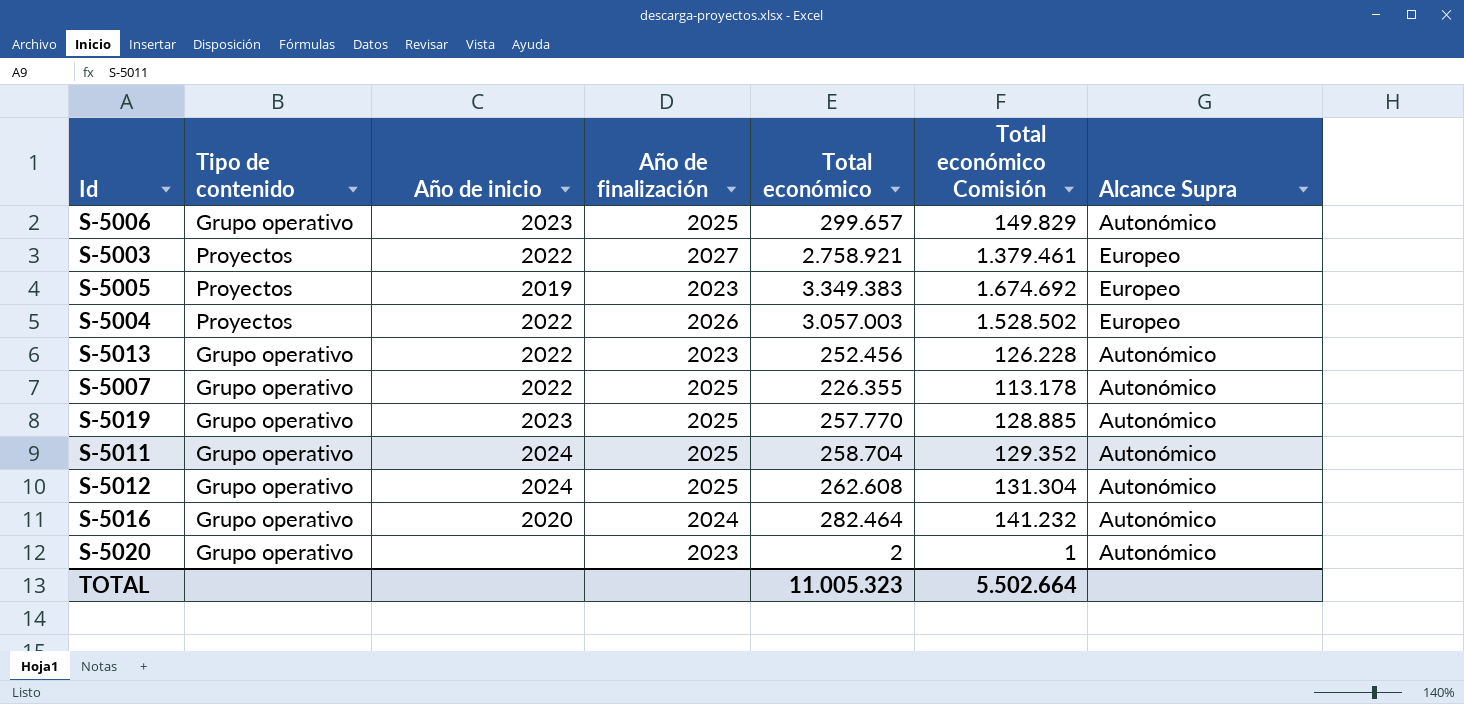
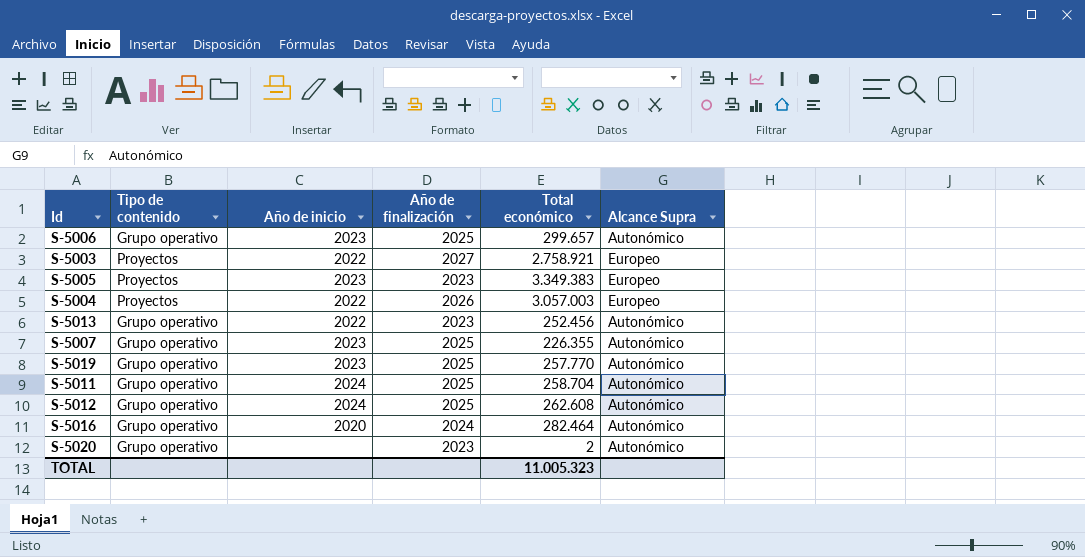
column Total económico Comisión | formula: [Total económico] * 0,5 -> none
S-5005 | Año de inicio: 2019 -> 2023
S-5007 | Año de inicio: 2022 -> 2023

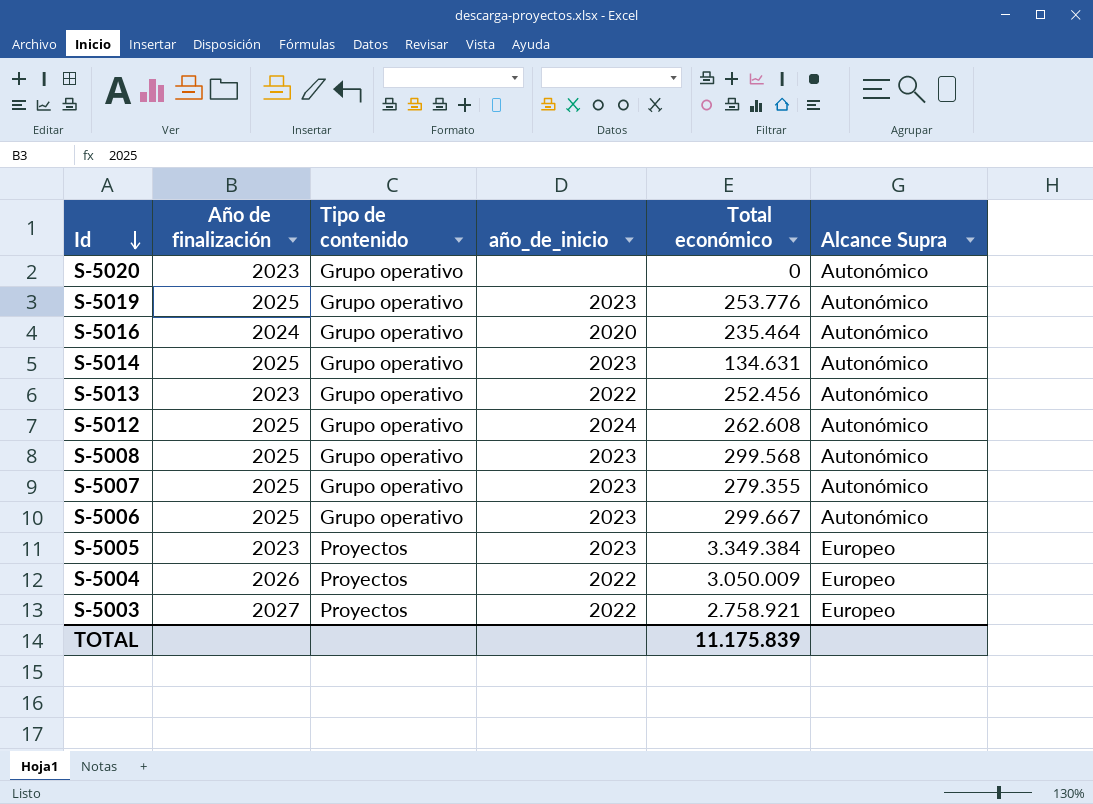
row order: none -> Id descending
column Año de finalización | position: 4 -> 2
column name: Año de inicio -> año_de_inicio
row S-5011: Grupo operativo | 2024 | 2025 | 258.704 | Autonómico -> none
S-5020 | Total económico: 2 -> 0
S-5019 | Total económico: 257.770 -> 253.776
S-5016 | Total económico: 282.464 -> 235.464
row S-5014: none -> 2025 | Grupo operativo | 2023 | 134.631 | Autonómico
row S-5008: none -> 2025 | Grupo operativo | 2023 | 299.568 | Autonómico
S-5007 | Total económico: 226.355 -> 279.355
S-5006 | Total económico: 299.657 -> 299.667
S-5005 | Total económico: 3.349.383 -> 3.349.384
S-5004 | Total económico: 3.057.003 -> 3.050.009
TOTAL | Total económico: 11.005.323 -> 11.175.839

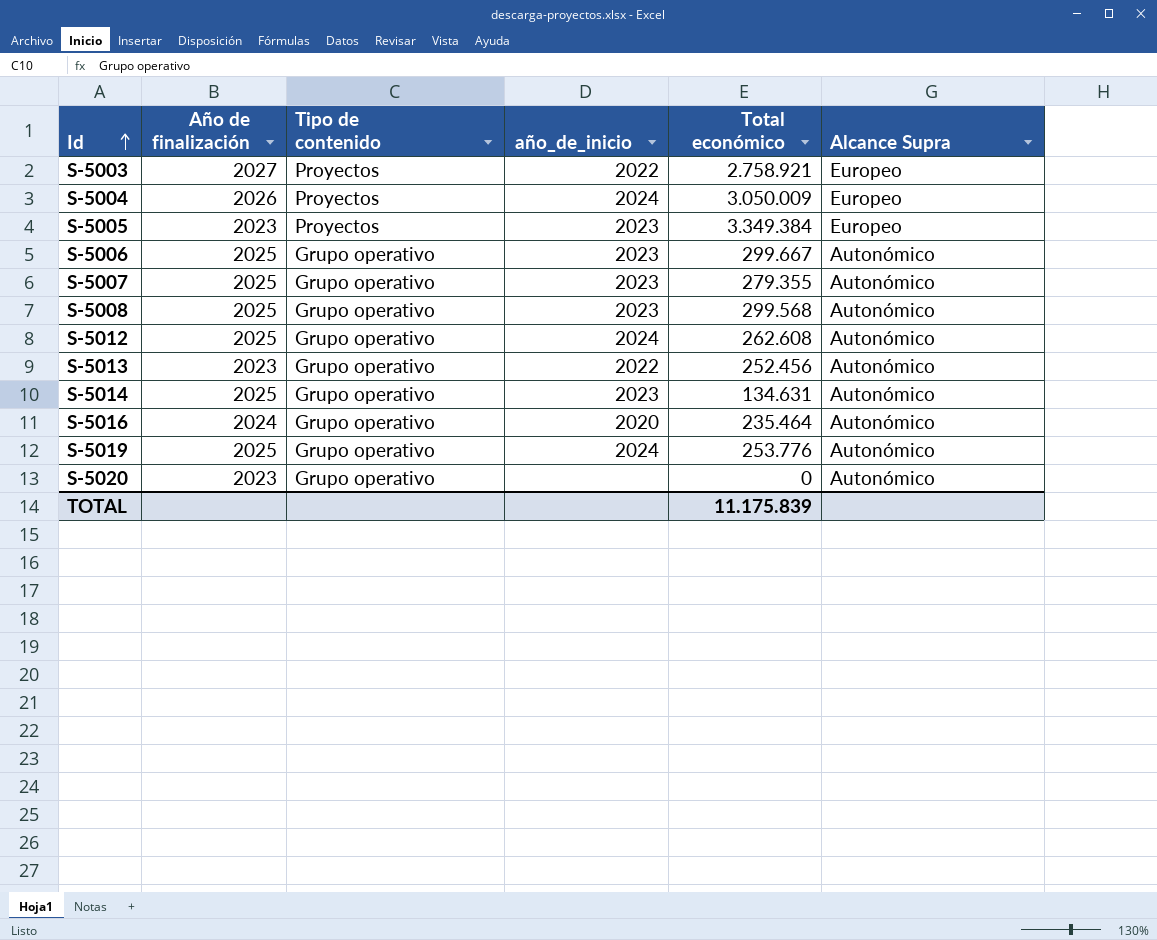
row order: Id descending -> Id ascending
S-5004 | año_de_inicio: 2022 -> 2024
S-5019 | año_de_inicio: 2023 -> 2024

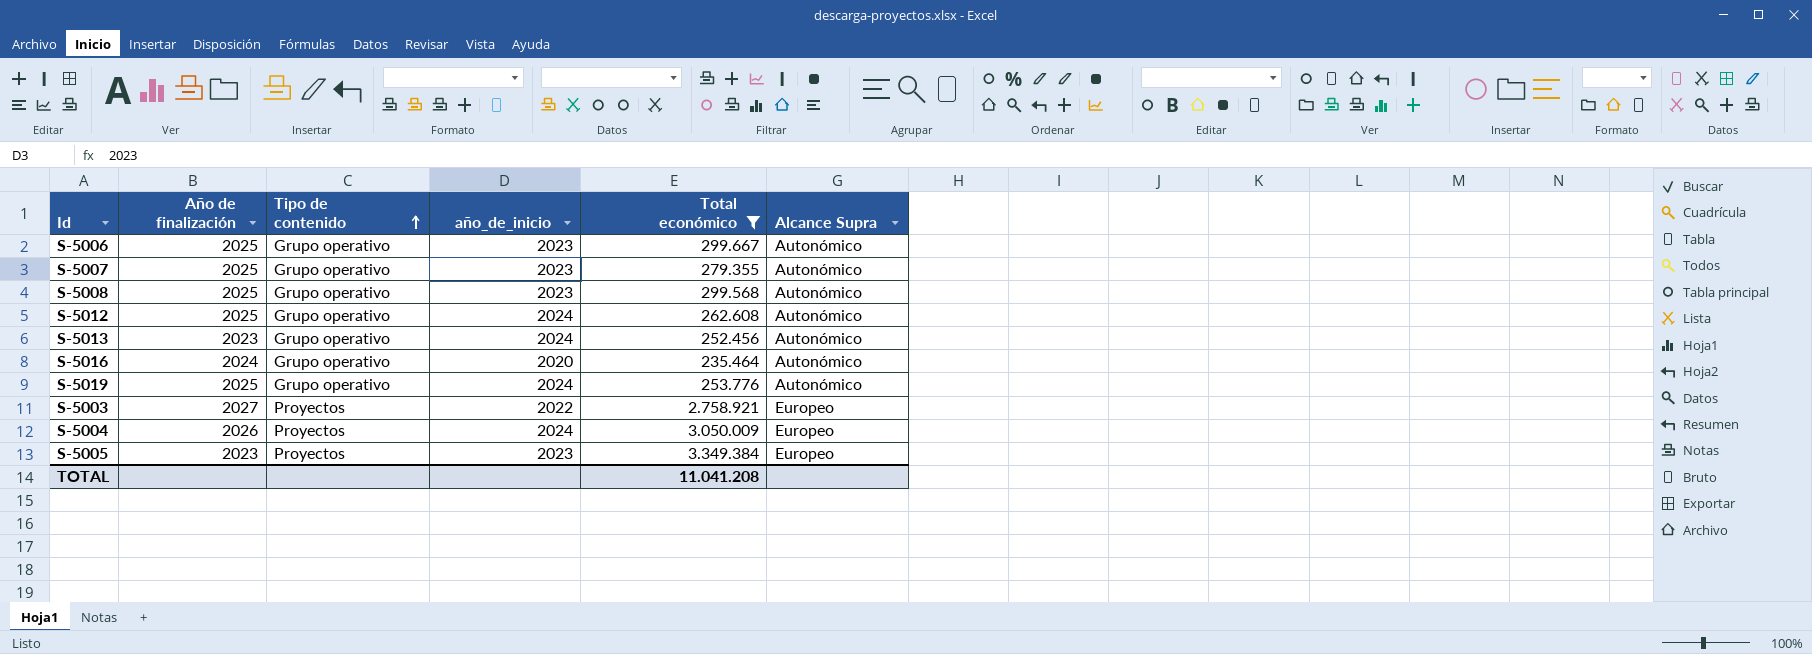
filter: none -> Total económico >= 235.464
row order: Id ascending -> Tipo de contenido ascending
S-5013 | año_de_inicio: 2022 -> 2024
TOTAL | Total económico: 11.175.839 -> 11.041.208

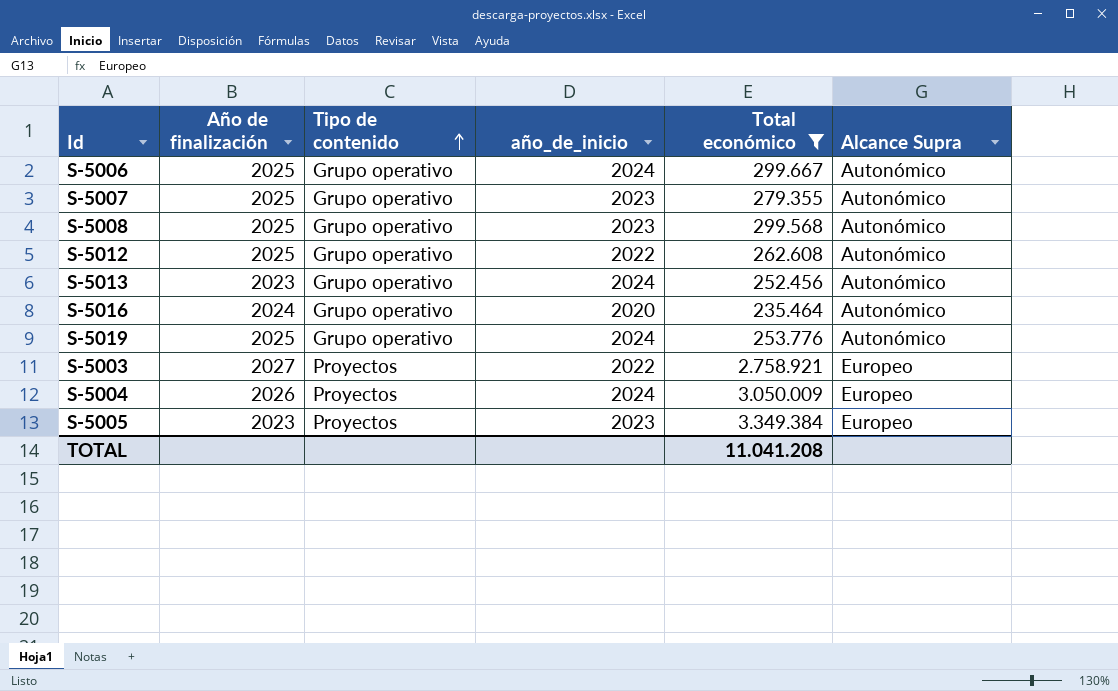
S-5006 | año_de_inicio: 2023 -> 2024
S-5012 | año_de_inicio: 2024 -> 2022

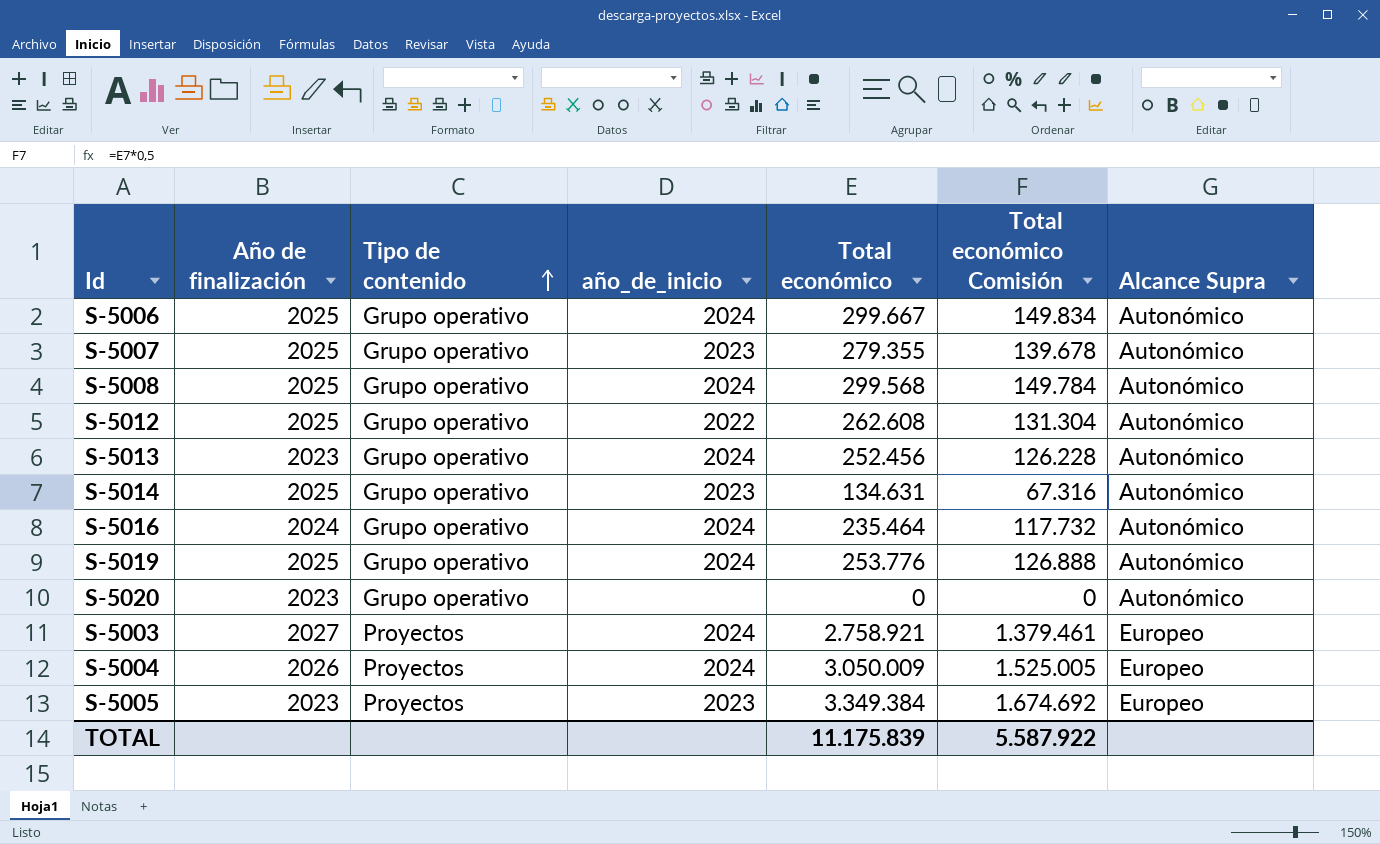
filter: Total económico >= 235.464 -> none
column Total económico Comisión | formula: none -> [Total económico] * 0,5
S-5008 | año_de_inicio: 2023 -> 2024
S-5016 | año_de_inicio: 2020 -> 2024
S-5003 | año_de_inicio: 2022 -> 2024
TOTAL | Total económico: 11.041.208 -> 11.175.839

